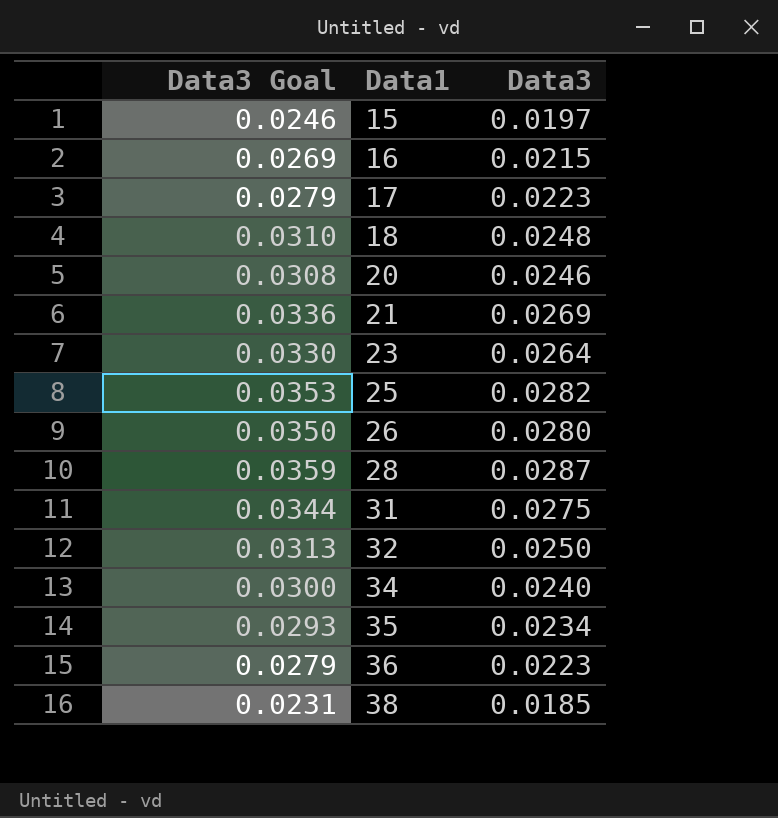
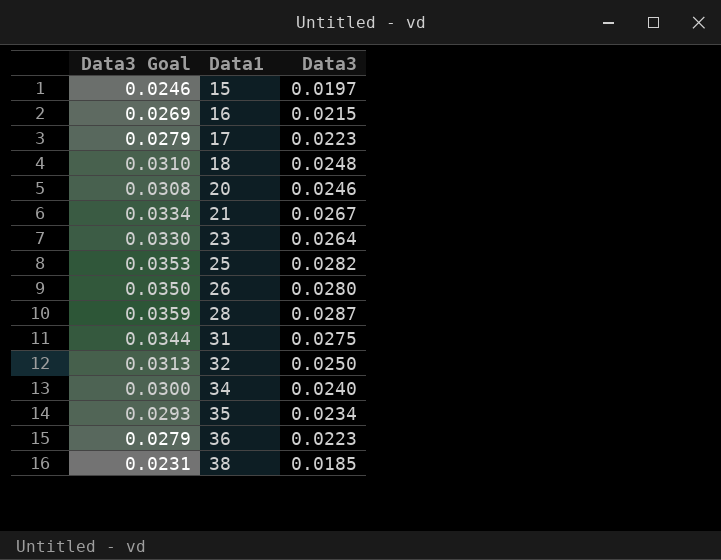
21 | Data3 Goal: 0.0336 -> 0.0334
21 | Data3: 0.0269 -> 0.0267

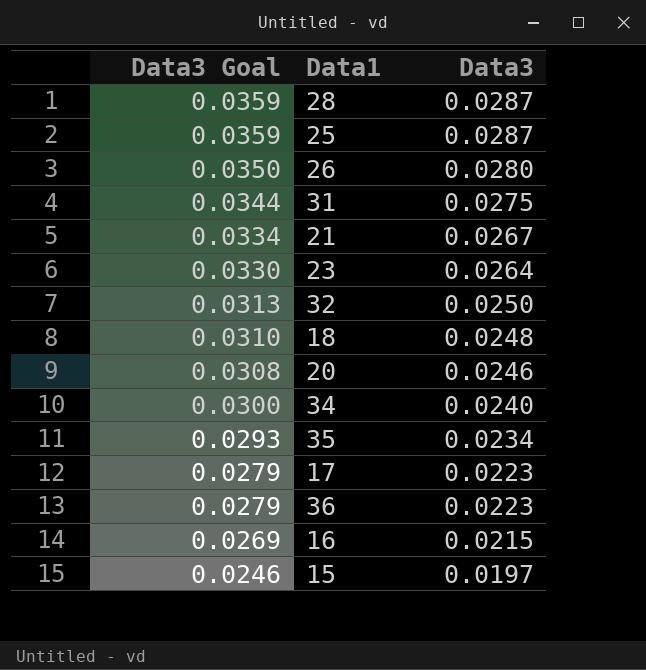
row order: Data1 ascending -> Data3 Goal descending
row 38: 0.0231 | 0.0185 -> none
25 | Data3 Goal: 0.0353 -> 0.0359
25 | Data3: 0.0282 -> 0.0287

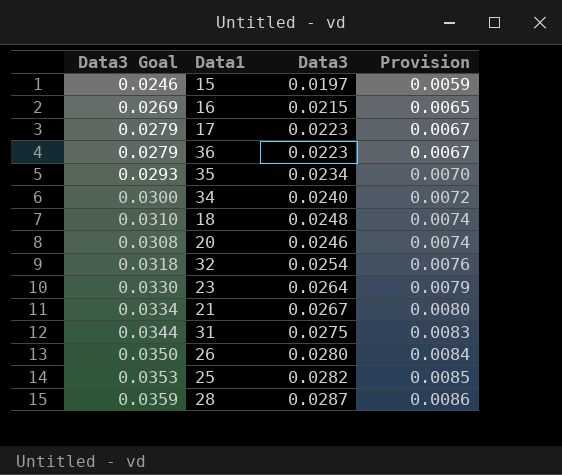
row order: Data3 Goal descending -> Provision ascending
column Provision | formula: none -> [Data3] * 0.3
32 | Data3 Goal: 0.0313 -> 0.0318
32 | Data3: 0.0250 -> 0.0254
25 | Data3 Goal: 0.0359 -> 0.0353
25 | Data3: 0.0287 -> 0.0282

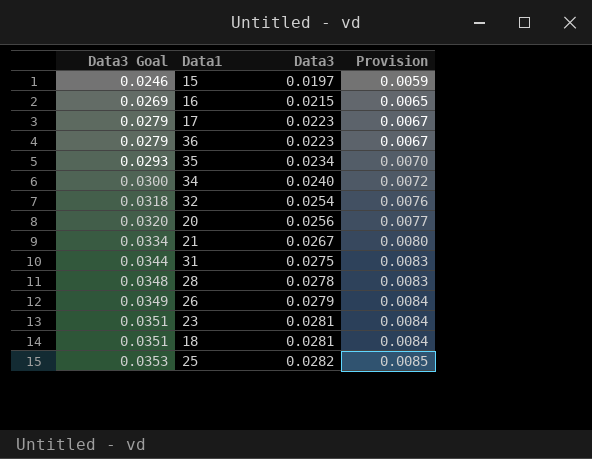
row order: Provision ascending -> Data3 Goal ascending
20 | Data3 Goal: 0.0308 -> 0.0320
20 | Data3: 0.0246 -> 0.0256
20 | Provision: 0.0074 -> 0.0077
28 | Data3 Goal: 0.0359 -> 0.0348
28 | Data3: 0.0287 -> 0.0278
28 | Provision: 0.0086 -> 0.0083
26 | Data3 Goal: 0.0350 -> 0.0349
26 | Data3: 0.0280 -> 0.0279
23 | Data3 Goal: 0.0330 -> 0.0351
23 | Data3: 0.0264 -> 0.0281
23 | Provision: 0.0079 -> 0.0084
18 | Data3 Goal: 0.0310 -> 0.0351
18 | Data3: 0.0248 -> 0.0281
18 | Provision: 0.0074 -> 0.0084

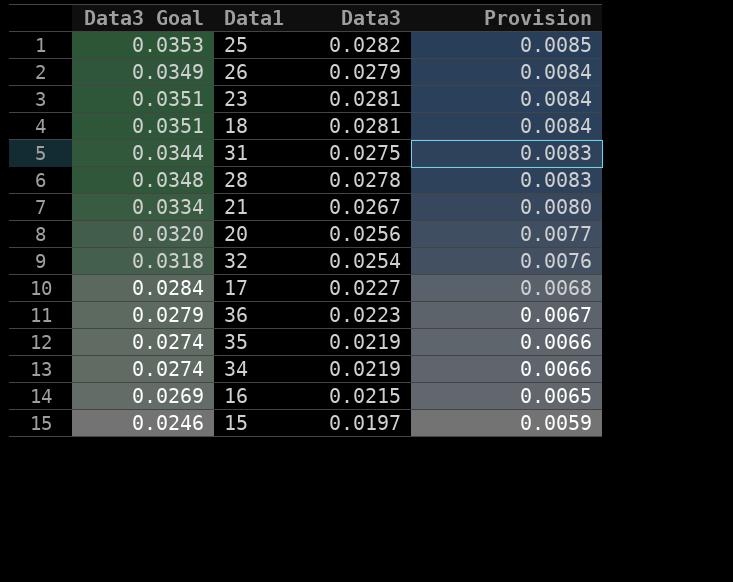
row order: Data3 Goal ascending -> Provision descending
17 | Data3 Goal: 0.0279 -> 0.0284
17 | Data3: 0.0223 -> 0.0227
17 | Provision: 0.0067 -> 0.0068
35 | Data3 Goal: 0.0293 -> 0.0274
35 | Data3: 0.0234 -> 0.0219
35 | Provision: 0.0070 -> 0.0066
34 | Data3 Goal: 0.0300 -> 0.0274
34 | Data3: 0.0240 -> 0.0219
34 | Provision: 0.0072 -> 0.0066

